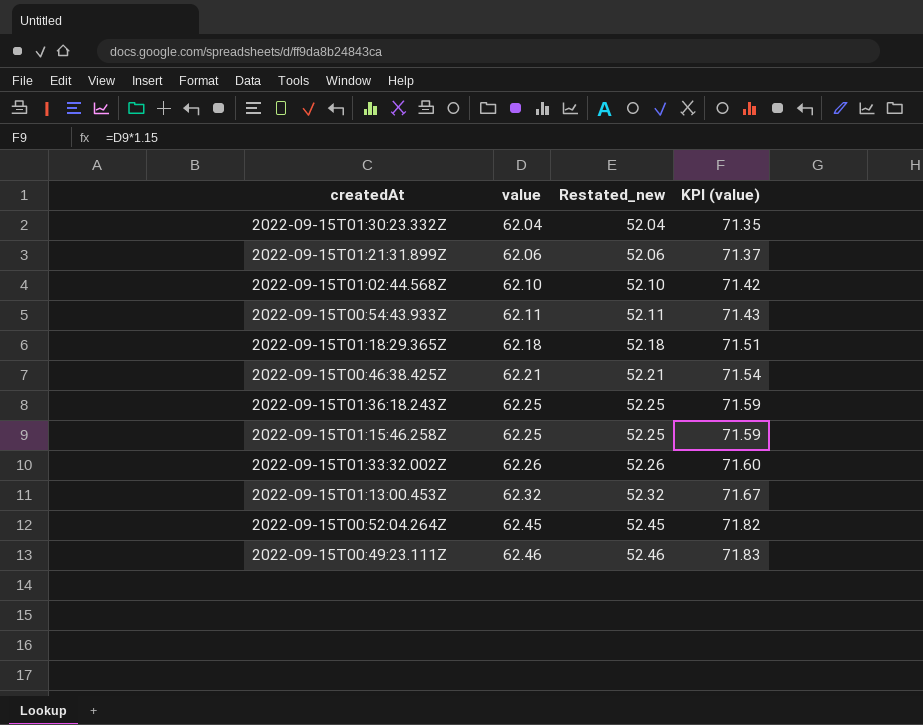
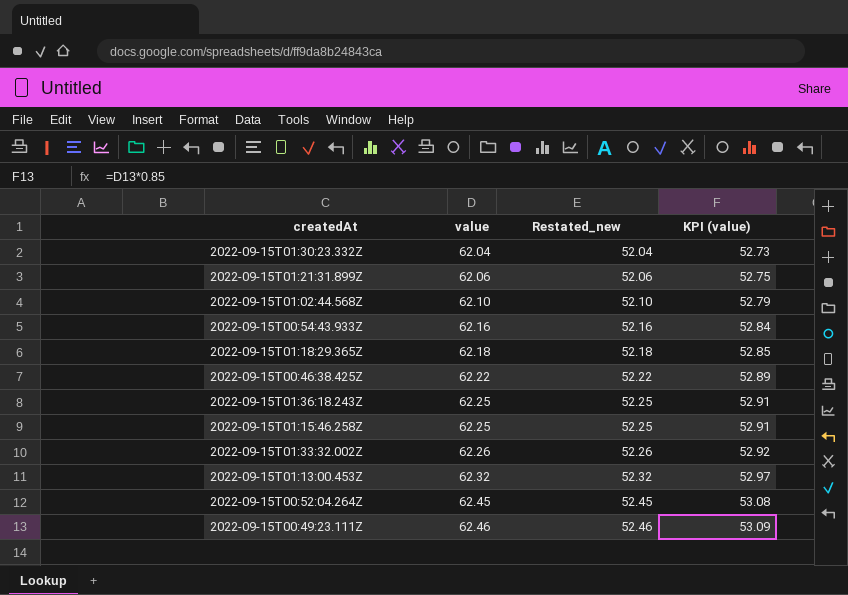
column KPI (value) | formula: [value] * 1.15 -> [value] * 0.85
2022-09-15T00:54:43.933Z | value: 62.11 -> 62.16
2022-09-15T00:54:43.933Z | Restated_new: 52.11 -> 52.16
2022-09-15T00:46:38.425Z | value: 62.21 -> 62.22
2022-09-15T00:46:38.425Z | Restated_new: 52.21 -> 52.22

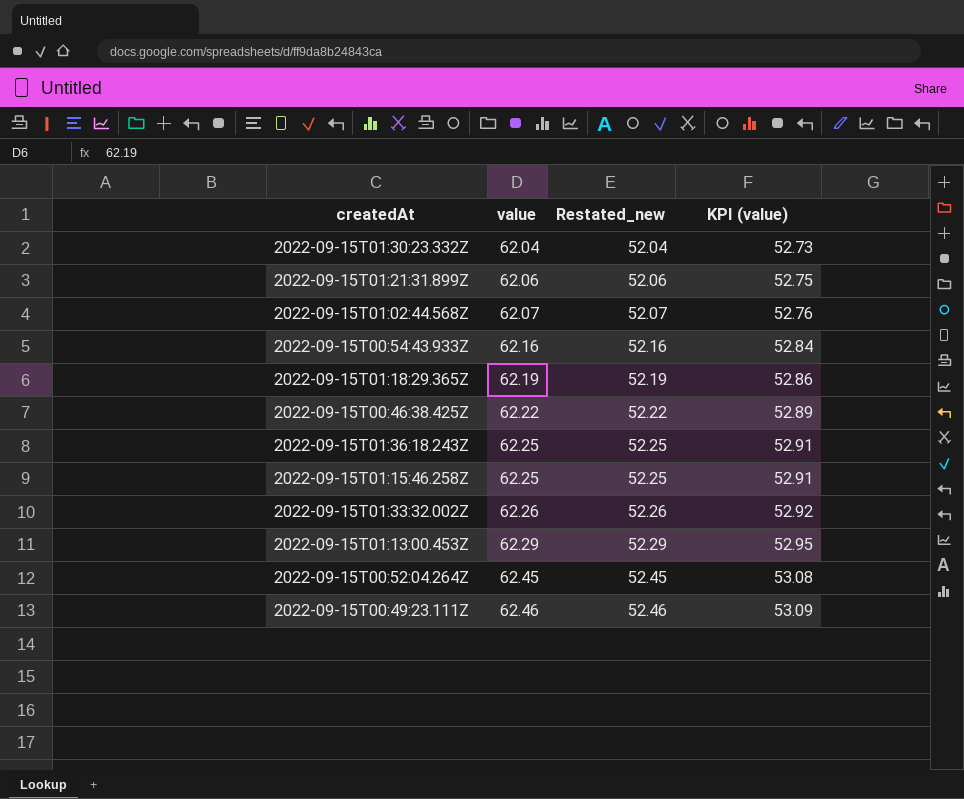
2022-09-15T01:02:44.568Z | value: 62.10 -> 62.07
2022-09-15T01:02:44.568Z | Restated_new: 52.10 -> 52.07
2022-09-15T01:02:44.568Z | KPI (value): 52.79 -> 52.76
2022-09-15T01:18:29.365Z | value: 62.18 -> 62.19
2022-09-15T01:18:29.365Z | Restated_new: 52.18 -> 52.19
2022-09-15T01:18:29.365Z | KPI (value): 52.85 -> 52.86
2022-09-15T01:13:00.453Z | value: 62.32 -> 62.29
2022-09-15T01:13:00.453Z | Restated_new: 52.32 -> 52.29
2022-09-15T01:13:00.453Z | KPI (value): 52.97 -> 52.95

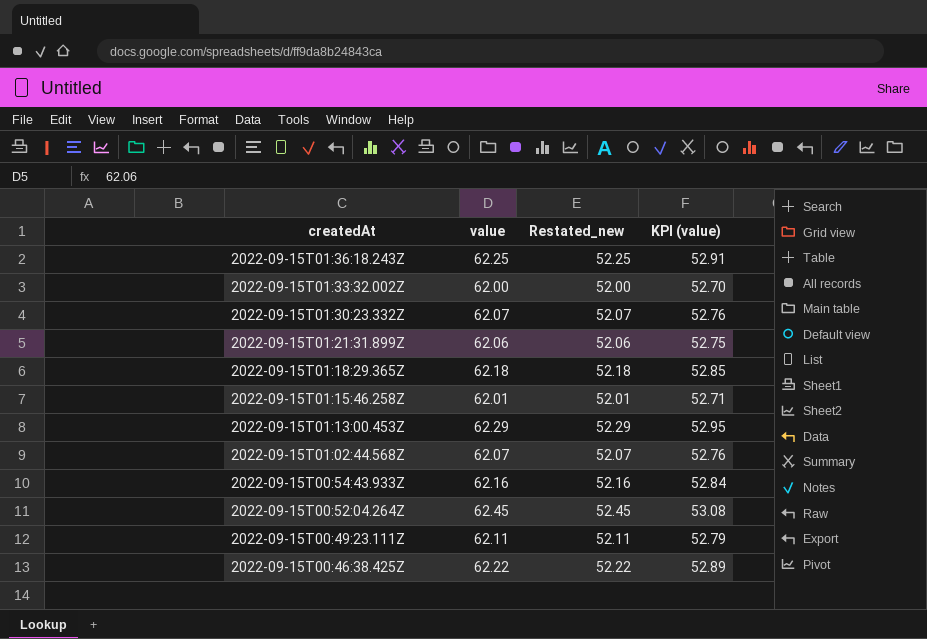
row order: value ascending -> createdAt descending
2022-09-15T01:33:32.002Z | value: 62.26 -> 62.00
2022-09-15T01:33:32.002Z | Restated_new: 52.26 -> 52.00
2022-09-15T01:33:32.002Z | KPI (value): 52.92 -> 52.70
2022-09-15T01:30:23.332Z | value: 62.04 -> 62.07
2022-09-15T01:30:23.332Z | Restated_new: 52.04 -> 52.07
2022-09-15T01:30:23.332Z | KPI (value): 52.73 -> 52.76
2022-09-15T01:18:29.365Z | value: 62.19 -> 62.18
2022-09-15T01:18:29.365Z | Restated_new: 52.19 -> 52.18
2022-09-15T01:18:29.365Z | KPI (value): 52.86 -> 52.85
2022-09-15T01:15:46.258Z | value: 62.25 -> 62.01
2022-09-15T01:15:46.258Z | Restated_new: 52.25 -> 52.01
2022-09-15T01:15:46.258Z | KPI (value): 52.91 -> 52.71
2022-09-15T00:49:23.111Z | value: 62.46 -> 62.11
2022-09-15T00:49:23.111Z | Restated_new: 52.46 -> 52.11
2022-09-15T00:49:23.111Z | KPI (value): 53.09 -> 52.79

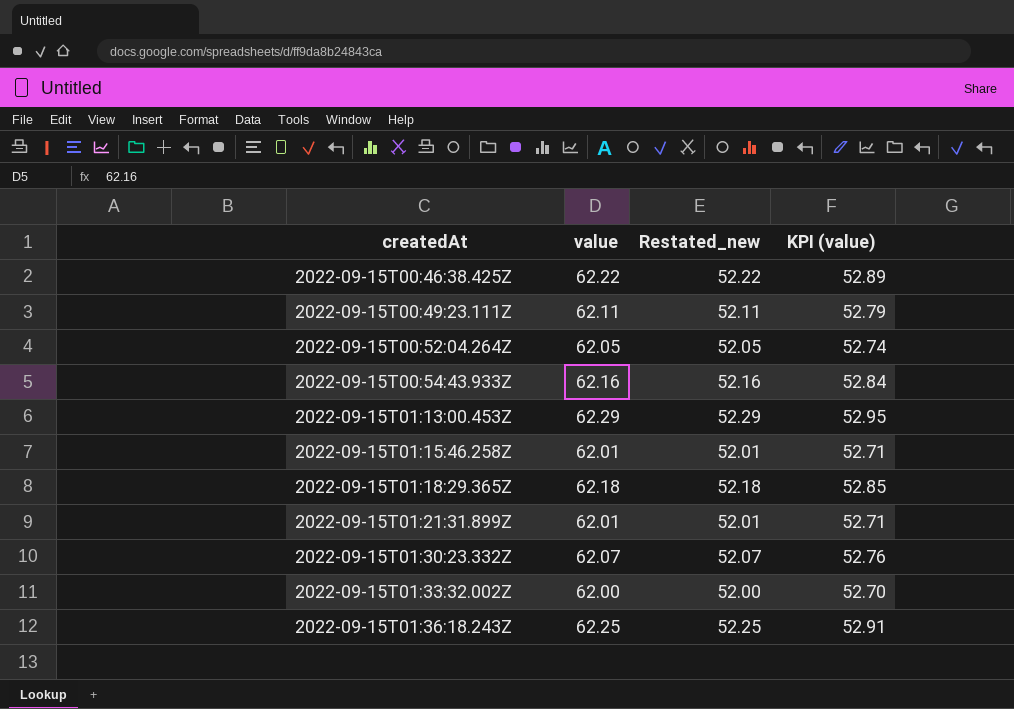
row order: createdAt descending -> createdAt ascending
row 2022-09-15T01:02:44.568Z: 62.07 | 52.07 | 52.76 -> none
2022-09-15T00:52:04.264Z | value: 62.45 -> 62.05
2022-09-15T00:52:04.264Z | Restated_new: 52.45 -> 52.05
2022-09-15T00:52:04.264Z | KPI (value): 53.08 -> 52.74
2022-09-15T01:21:31.899Z | value: 62.06 -> 62.01
2022-09-15T01:21:31.899Z | Restated_new: 52.06 -> 52.01
2022-09-15T01:21:31.899Z | KPI (value): 52.75 -> 52.71

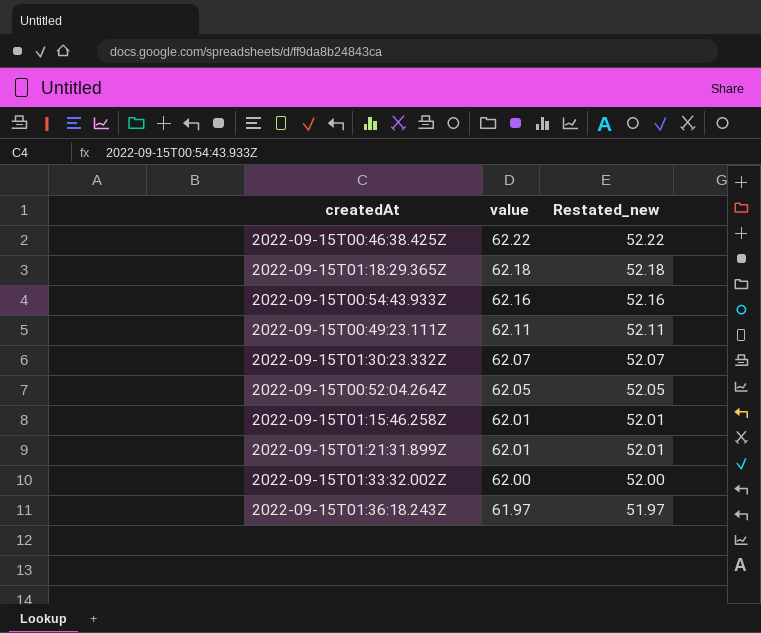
row order: createdAt ascending -> value descending
column KPI (value) | formula: [value] * 0.85 -> none
row 2022-09-15T01:13:00.453Z: 62.29 | 52.29 | 52.95 -> none
2022-09-15T01:36:18.243Z | value: 62.25 -> 61.97
2022-09-15T01:36:18.243Z | Restated_new: 52.25 -> 51.97

